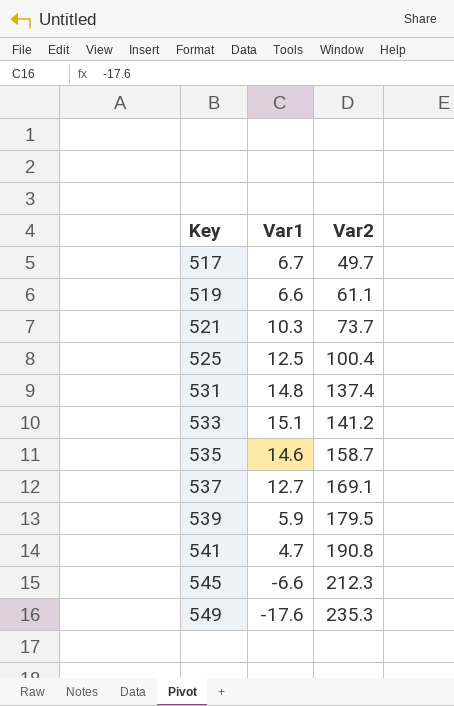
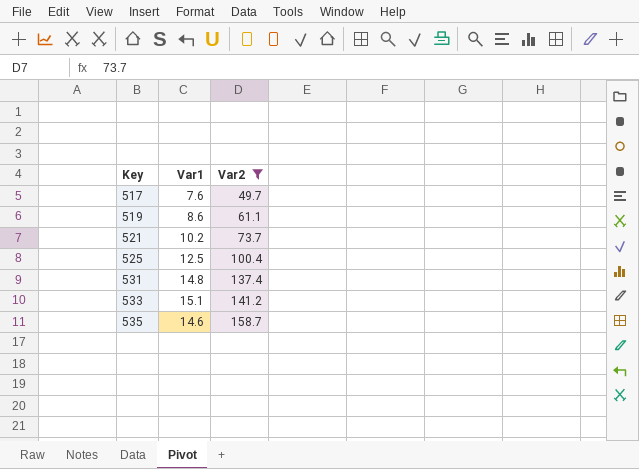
filter: none -> Var2 <= 158.7
517 | Var1: 6.7 -> 7.6
519 | Var1: 6.6 -> 8.6
521 | Var1: 10.3 -> 10.2

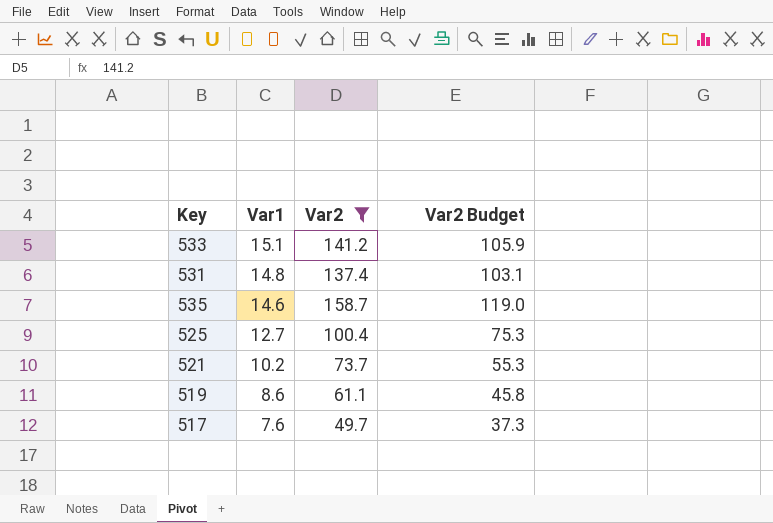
row order: Key ascending -> Var1 descending
column Var2 Budget | formula: none -> [Var2] * 0.75
525 | Var1: 12.5 -> 12.7

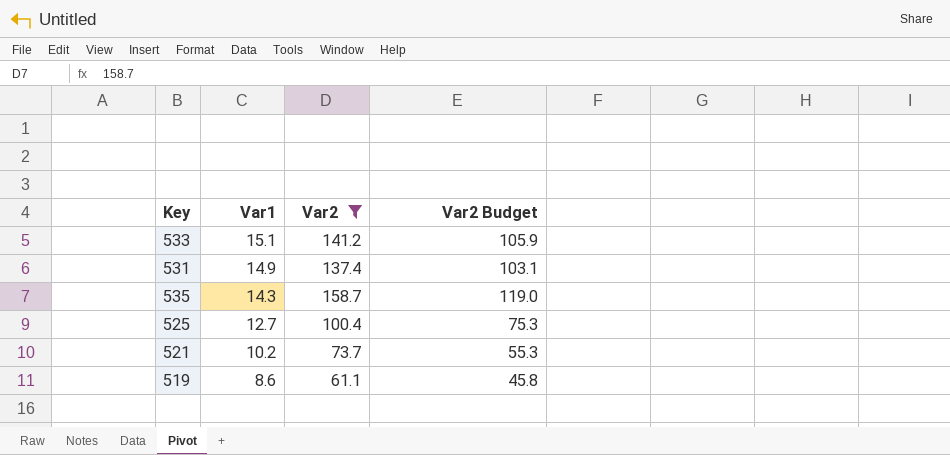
row 517: 7.6 | 49.7 | 37.3 -> none
531 | Var1: 14.8 -> 14.9
535 | Var1: 14.6 -> 14.3

